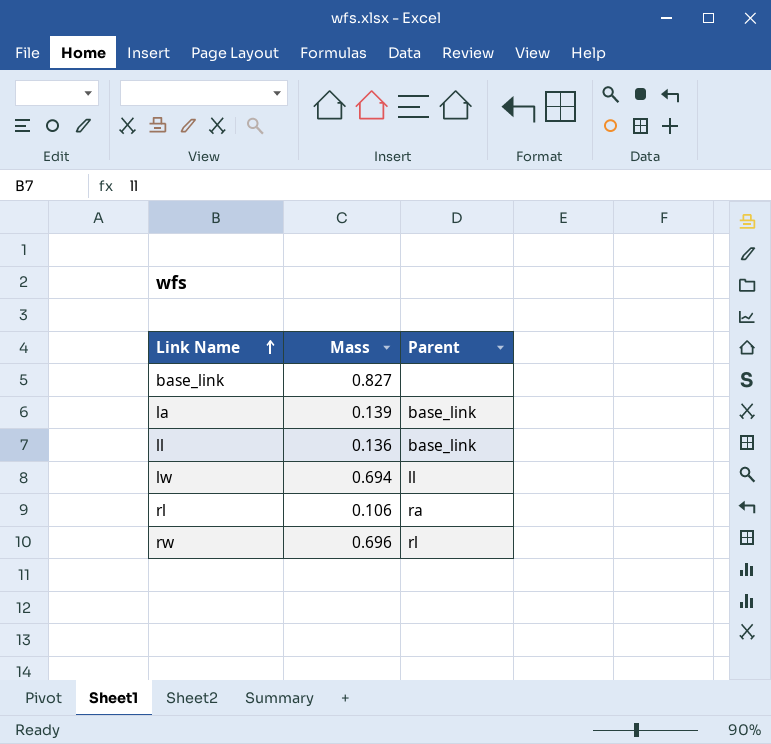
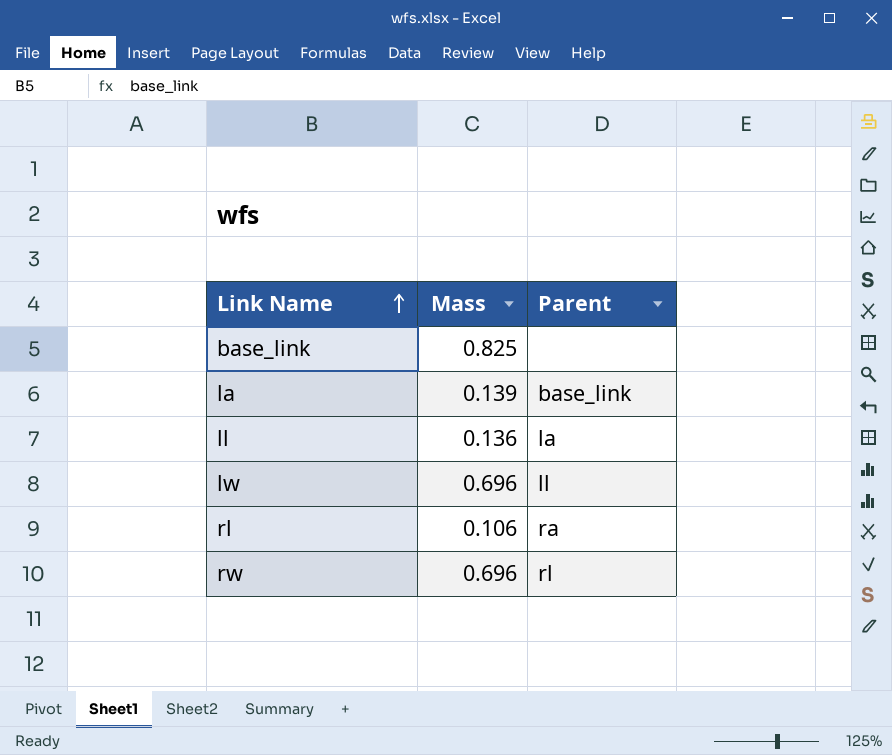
base_link | Mass: 0.827 -> 0.825
ll | Parent: base_link -> la
lw | Mass: 0.694 -> 0.696

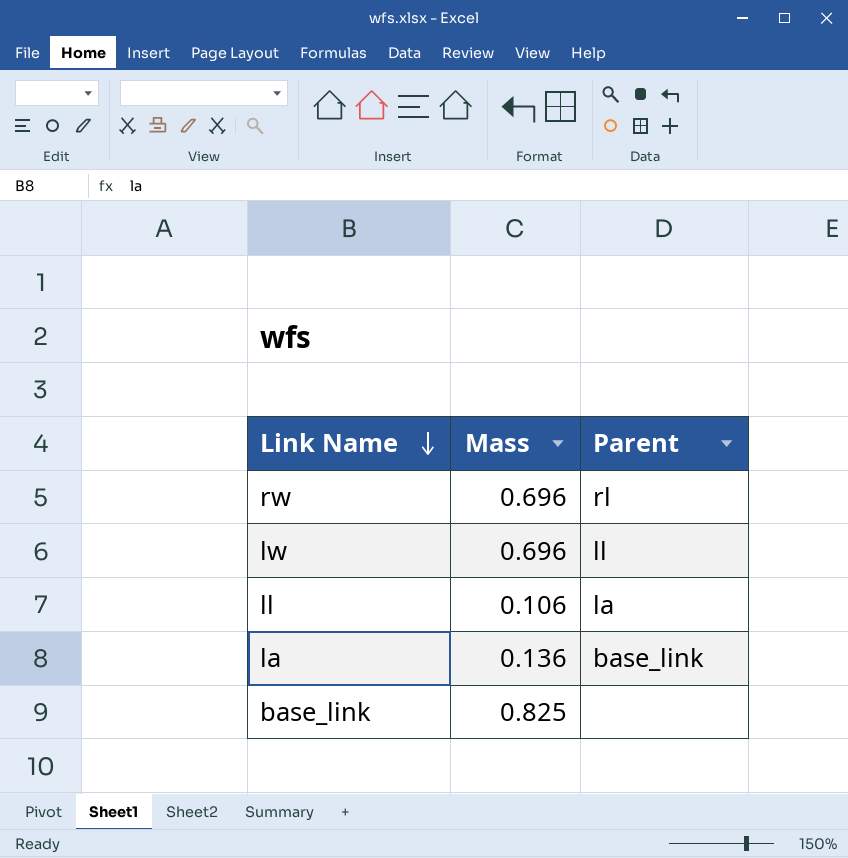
row order: Link Name ascending -> Link Name descending
row rl: 0.106 | ra -> none
ll | Mass: 0.136 -> 0.106
la | Mass: 0.139 -> 0.136

